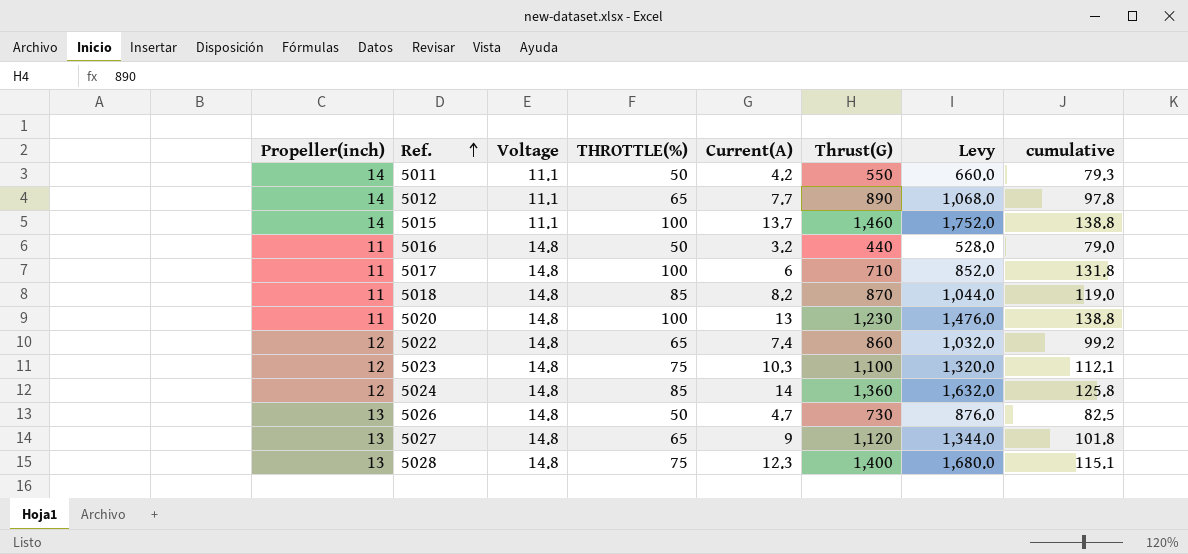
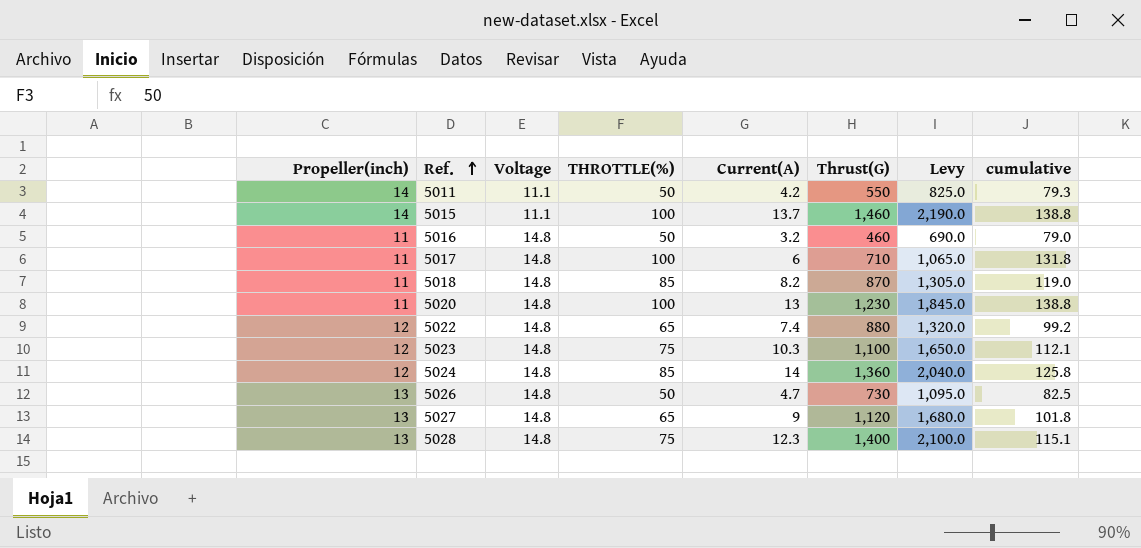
column Levy | formula: [Thrust(G)] * 1.2 -> [Thrust(G)] * 1.5
row 5012: 14 | 11.1 | 65 | 7.7 | 890 | 1,068.0 | 97.8 -> none
5016 | Thrust(G): 440 -> 460
5022 | Thrust(G): 860 -> 880

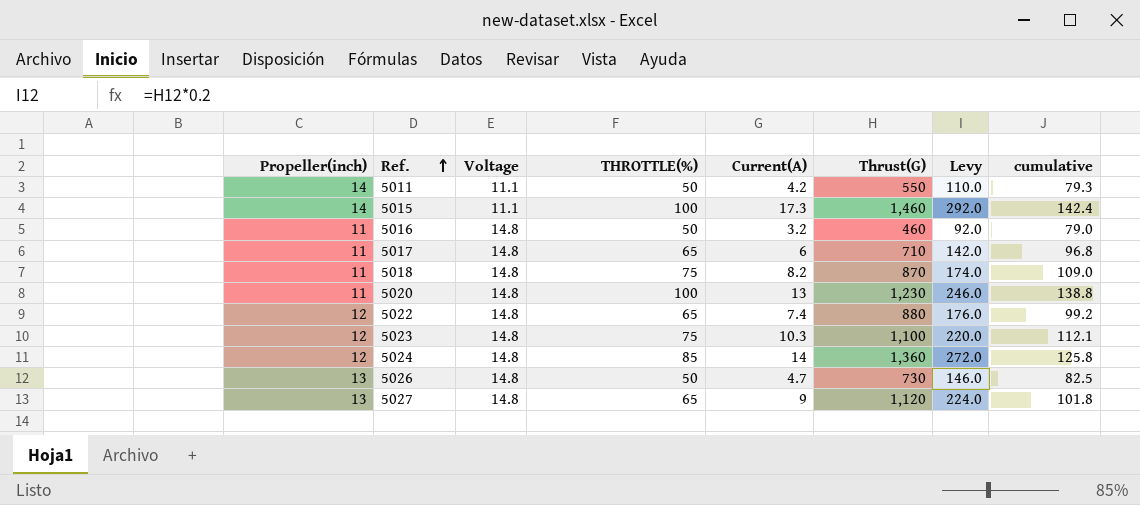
column Levy | formula: [Thrust(G)] * 1.5 -> [Thrust(G)] * 0.2
row 5028: 13 | 14.8 | 75 | 12.3 | 1,400 | 2,100.0 | 115.1 -> none
5015 | Current(A): 13.7 -> 17.3
5015 | cumulative: 138.8 -> 142.4
5017 | THROTTLE(%): 100 -> 65
5017 | cumulative: 131.8 -> 96.8
5018 | THROTTLE(%): 85 -> 75
5018 | cumulative: 119.0 -> 109.0

